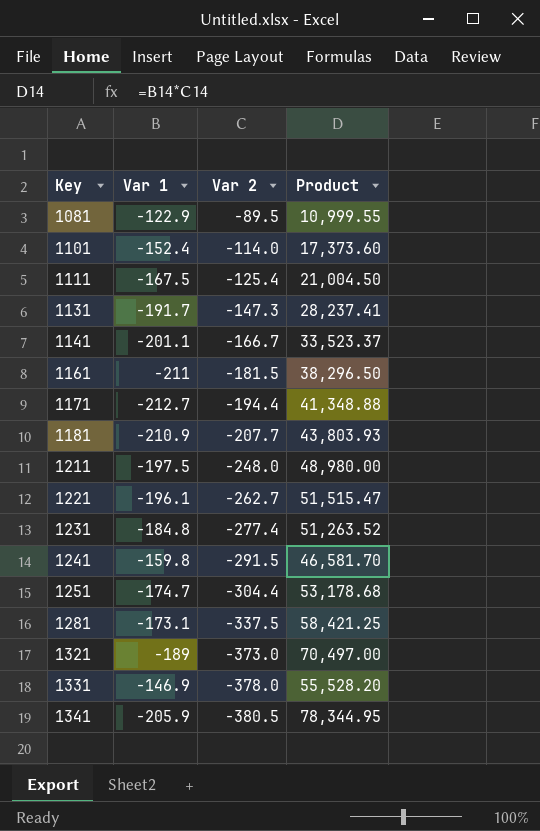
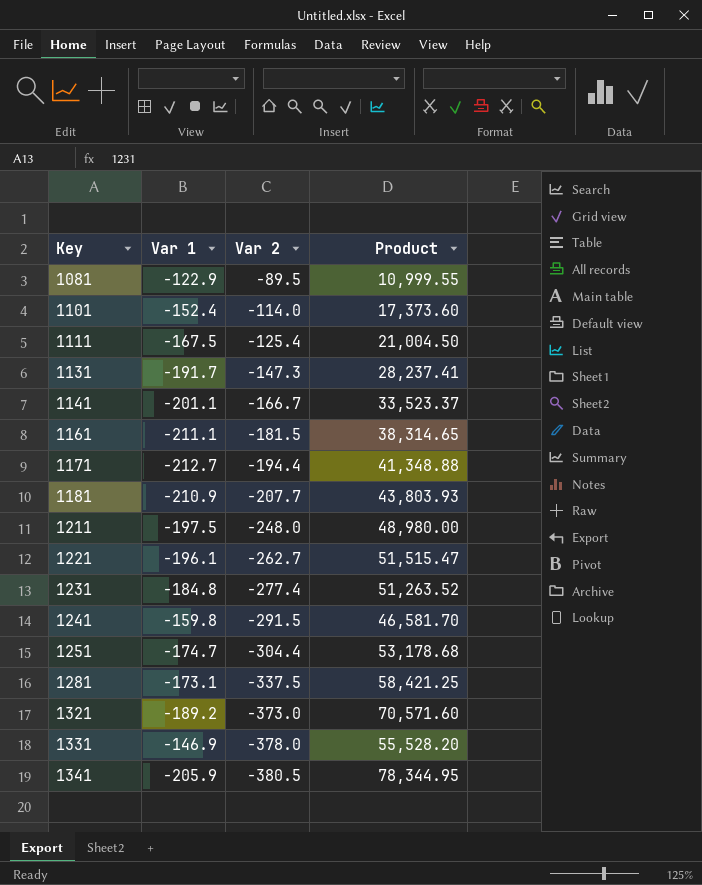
1161 | Var 1: -211 -> -211.1
1161 | Product: 38,296.50 -> 38,314.65
1321 | Var 1: -189 -> -189.2
1321 | Product: 70,497.00 -> 70,571.60

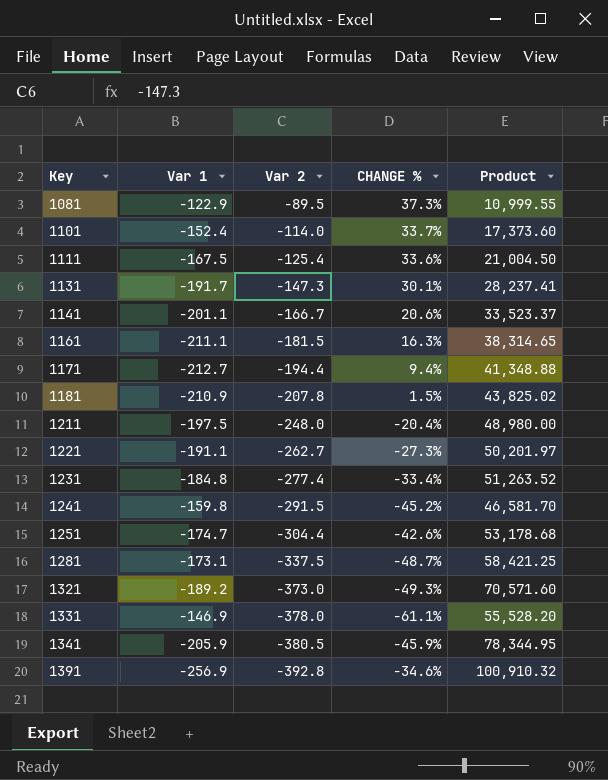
column CHANGE % | formula: none -> ([Var 1] - [Var 2]) / [Var 2]
1181 | Var 2: -207.7 -> -207.8
1181 | Product: 43,803.93 -> 43,825.02
1221 | Var 1: -196.1 -> -191.1
1221 | Product: 51,515.47 -> 50,201.97
row 1391: none -> -256.9 | -392.8 | -34.6% | 100,910.32

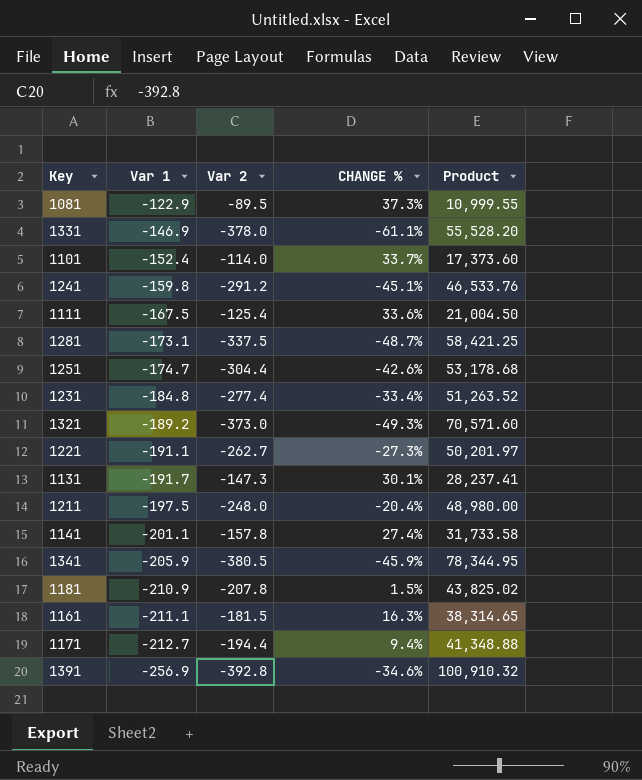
row order: Key ascending -> Var 1 descending
1241 | Var 2: -291.5 -> -291.2
1241 | CHANGE %: -45.2% -> -45.1%
1241 | Product: 46,581.70 -> 46,533.76
1141 | Var 2: -166.7 -> -157.8
1141 | CHANGE %: 20.6% -> 27.4%
1141 | Product: 33,523.37 -> 31,733.58

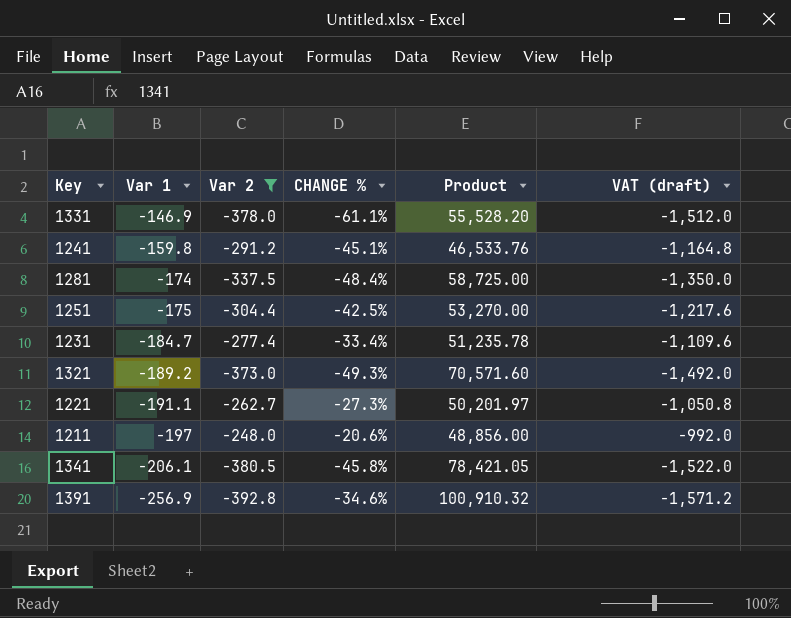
filter: none -> Var 2 <= -248.0
column VAT (draft) | formula: none -> [Var 2] * 4
1281 | Var 1: -173.1 -> -174
1281 | CHANGE %: -48.7% -> -48.4%
1281 | Product: 58,421.25 -> 58,725.00
1251 | Var 1: -174.7 -> -175
1251 | CHANGE %: -42.6% -> -42.5%
1251 | Product: 53,178.68 -> 53,270.00
1231 | Var 1: -184.8 -> -184.7
1231 | Product: 51,263.52 -> 51,235.78
1211 | Var 1: -197.5 -> -197
1211 | CHANGE %: -20.4% -> -20.6%
1211 | Product: 48,980.00 -> 48,856.00
1341 | Var 1: -205.9 -> -206.1
1341 | CHANGE %: -45.9% -> -45.8%
1341 | Product: 78,344.95 -> 78,421.05

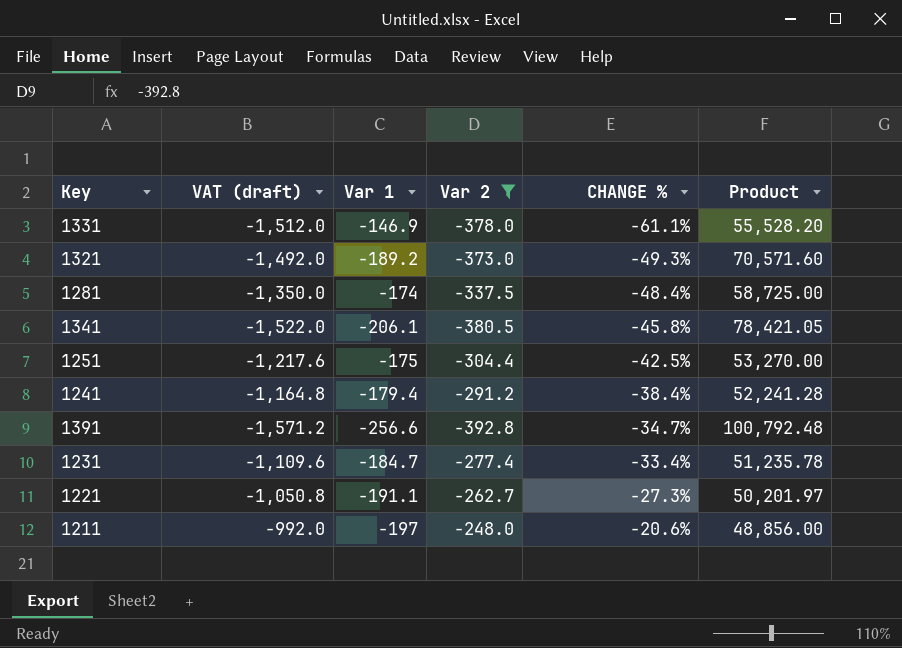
row order: Var 1 descending -> CHANGE % ascending
column VAT (draft) | position: 6 -> 2
1241 | Var 1: -159.8 -> -179.4
1241 | CHANGE %: -45.1% -> -38.4%
1241 | Product: 46,533.76 -> 52,241.28
1391 | Var 1: -256.9 -> -256.6
1391 | CHANGE %: -34.6% -> -34.7%
1391 | Product: 100,910.32 -> 100,792.48

